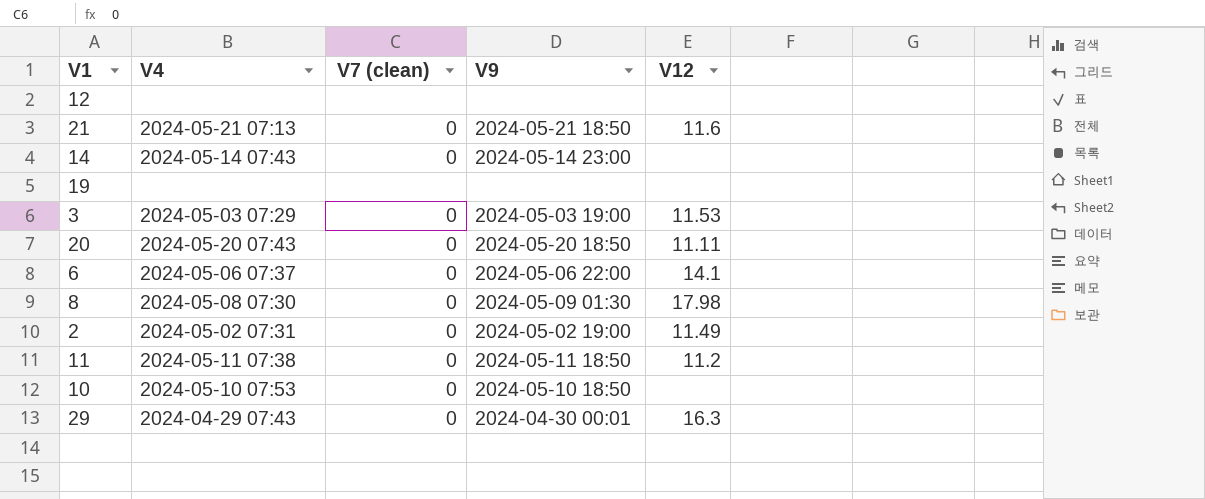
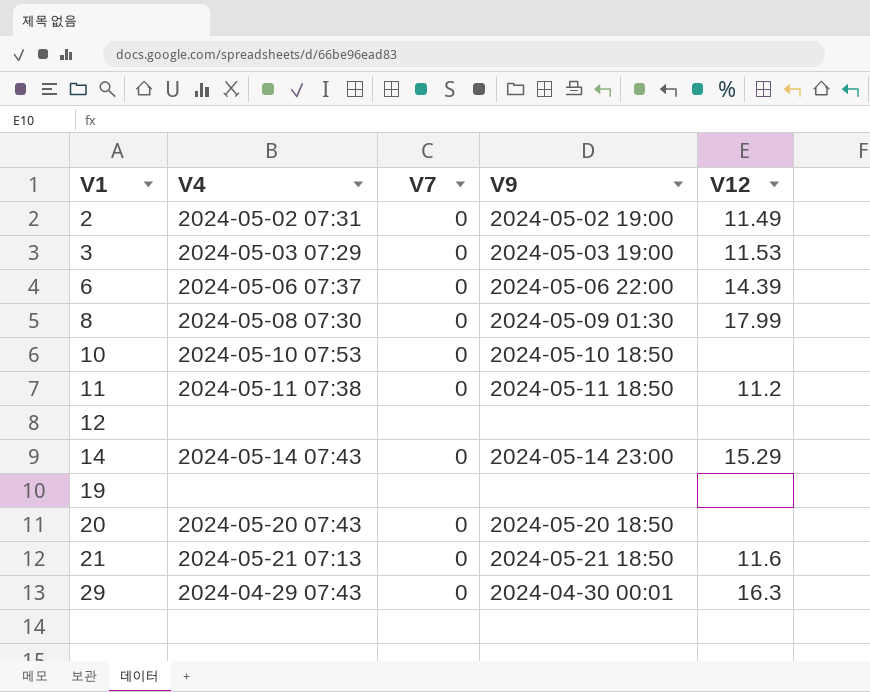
row order: none -> V1 ascending
column name: V7 (clean) -> V7
6 | V12: 14.1 -> 14.39
8 | V12: 17.98 -> 17.99
14 | V12: none -> 15.29
20 | V12: 11.11 -> none

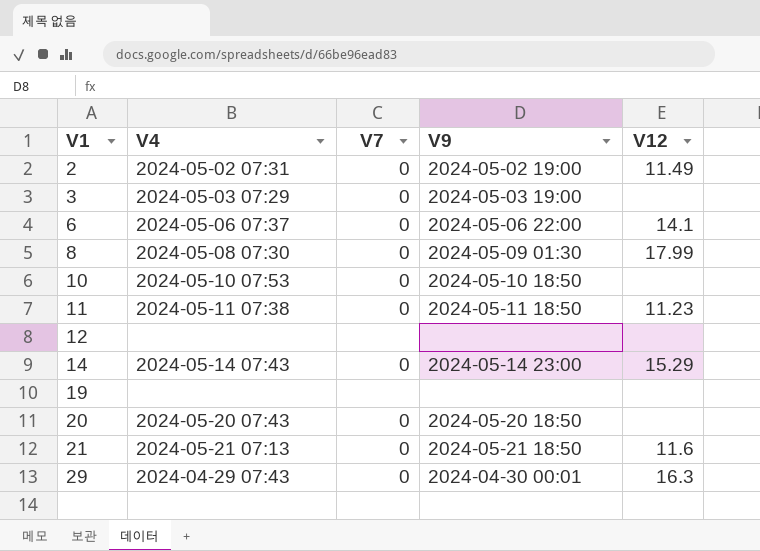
3 | V12: 11.53 -> none
6 | V12: 14.39 -> 14.1
11 | V12: 11.2 -> 11.23

